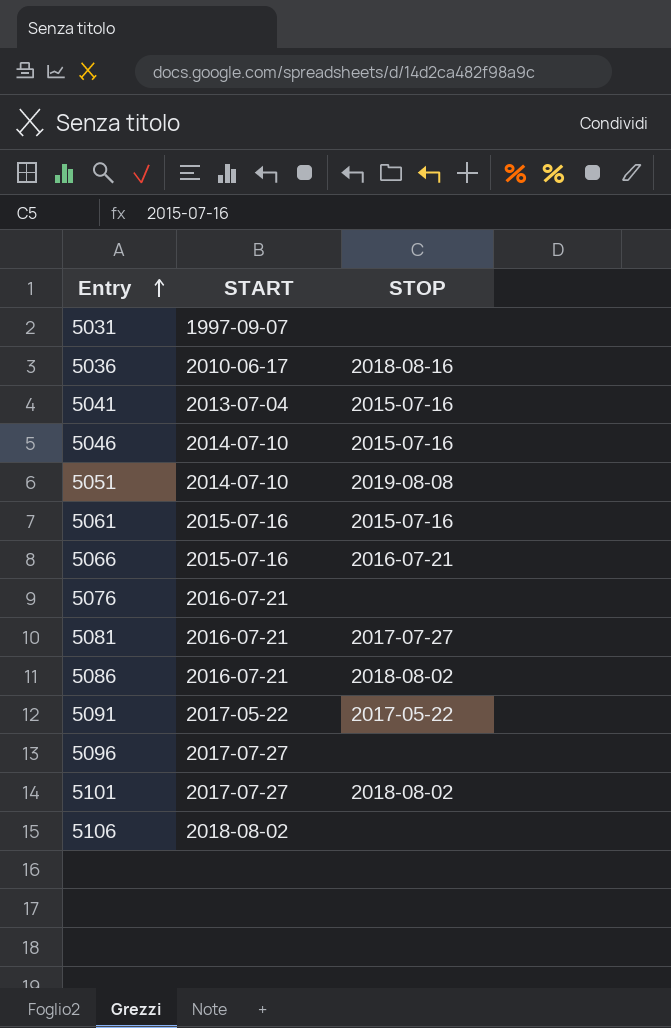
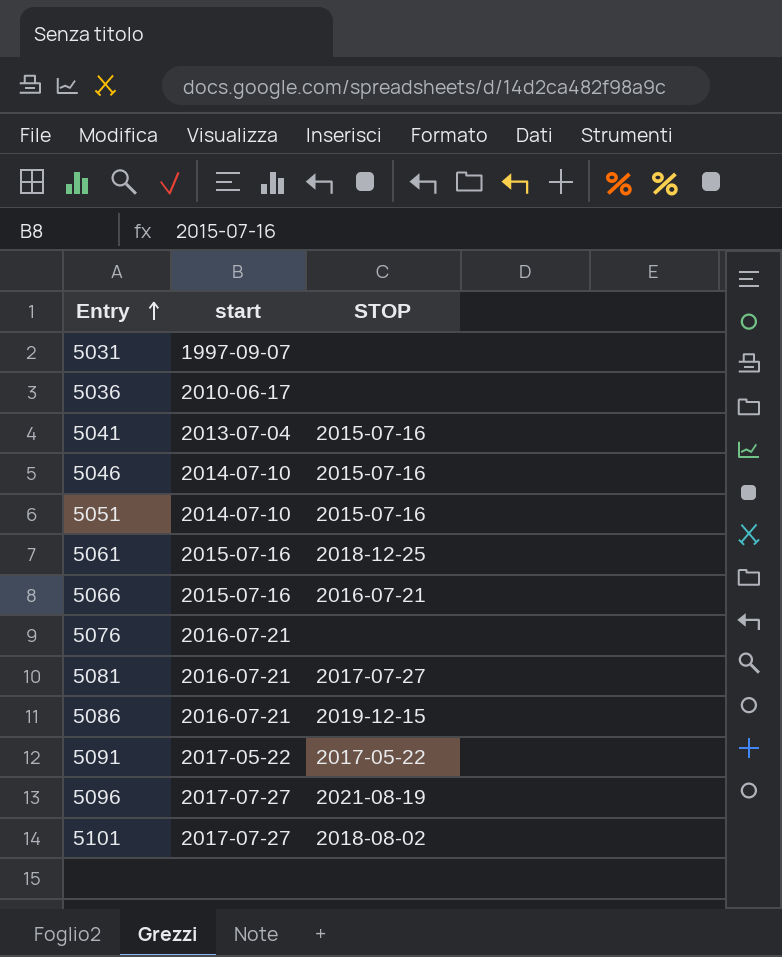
column name: START -> start
row 5106: 2018-08-02 | none -> none
5036 | STOP: 2018-08-16 -> none
5051 | STOP: 2019-08-08 -> 2015-07-16
5061 | STOP: 2015-07-16 -> 2018-12-25
5086 | STOP: 2018-08-02 -> 2019-12-15
5096 | STOP: none -> 2021-08-19

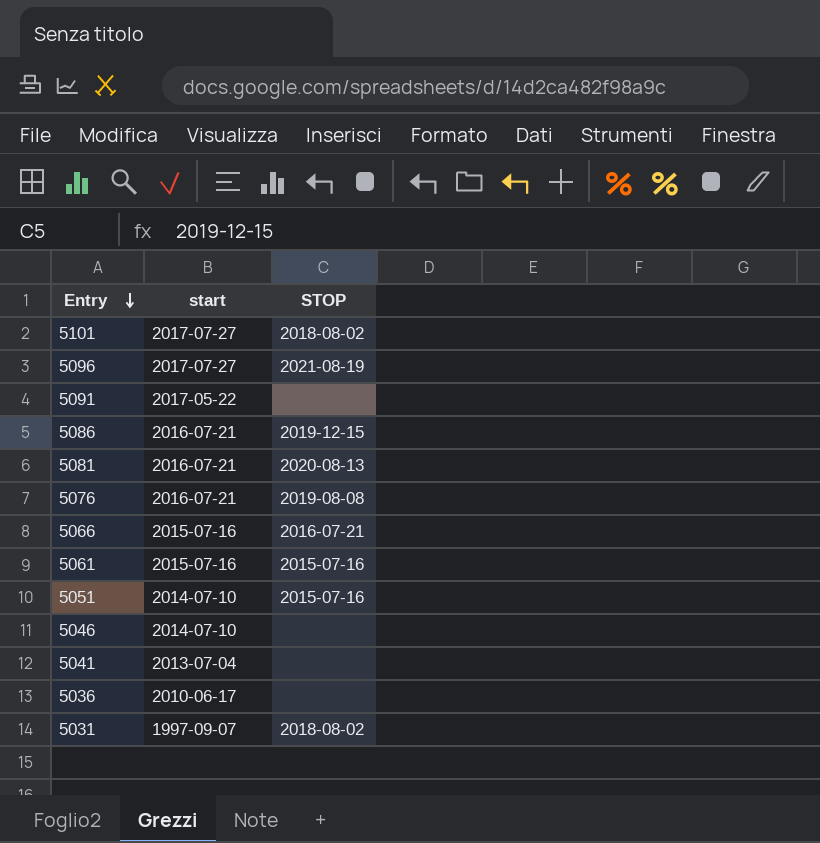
row order: Entry ascending -> Entry descending
5091 | STOP: 2017-05-22 -> none
5081 | STOP: 2017-07-27 -> 2020-08-13
5076 | STOP: none -> 2019-08-08
5061 | STOP: 2018-12-25 -> 2015-07-16
5046 | STOP: 2015-07-16 -> none
5041 | STOP: 2015-07-16 -> none
5031 | STOP: none -> 2018-08-02

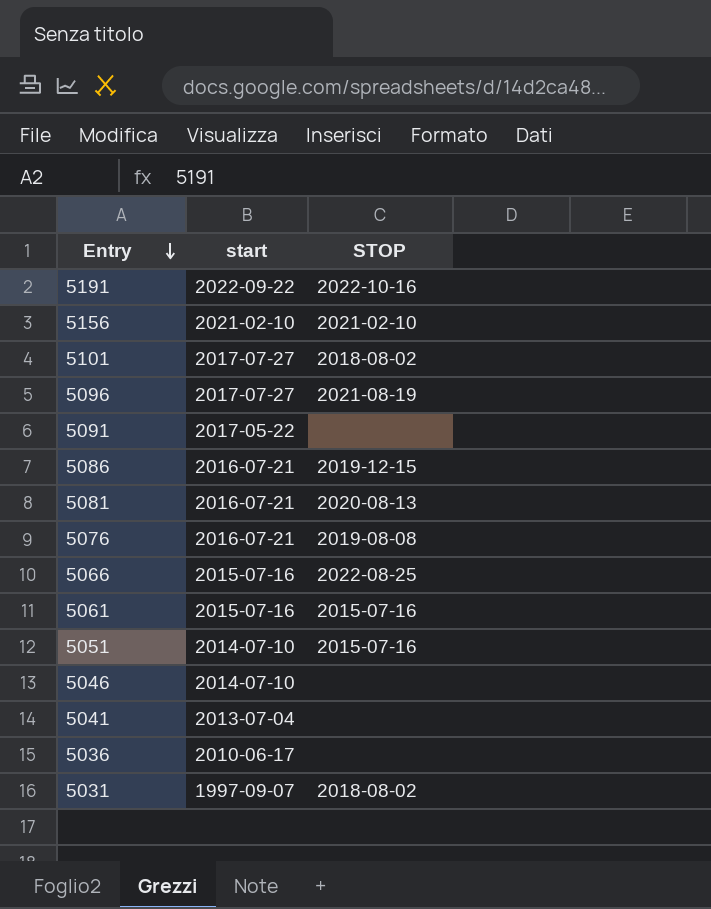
row 5191: none -> 2022-09-22 | 2022-10-16
row 5156: none -> 2021-02-10 | 2021-02-10
5066 | STOP: 2016-07-21 -> 2022-08-25

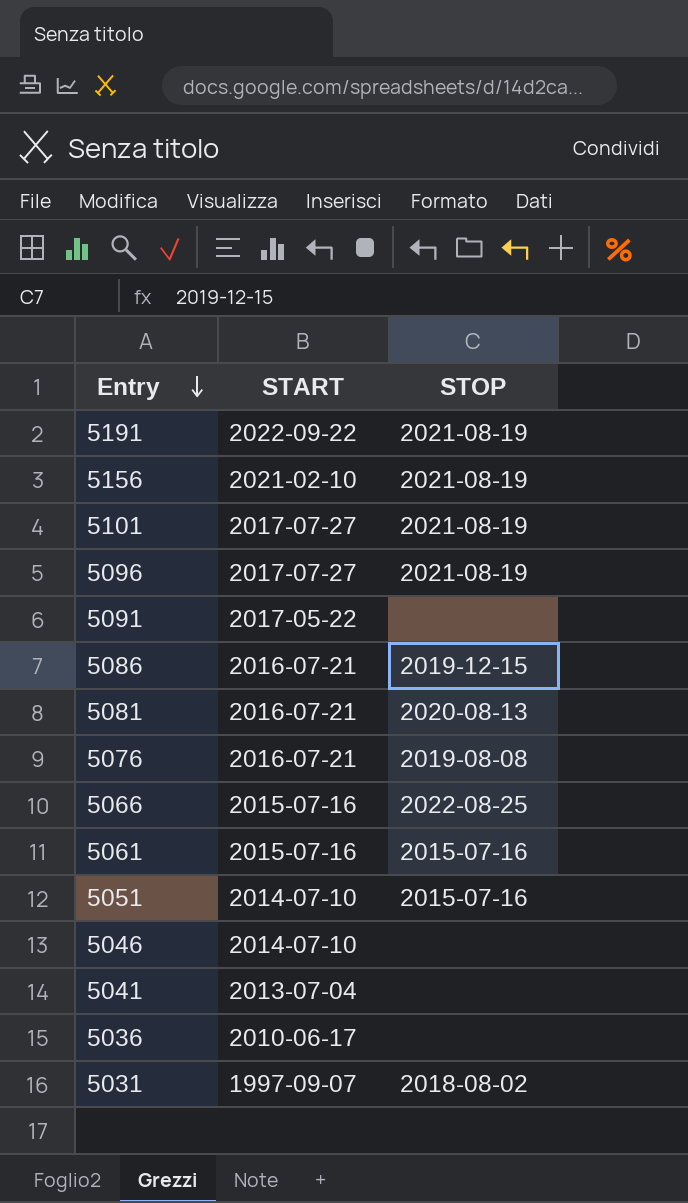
column name: start -> START
5191 | STOP: 2022-10-16 -> 2021-08-19
5156 | STOP: 2021-02-10 -> 2021-08-19
5101 | STOP: 2018-08-02 -> 2021-08-19

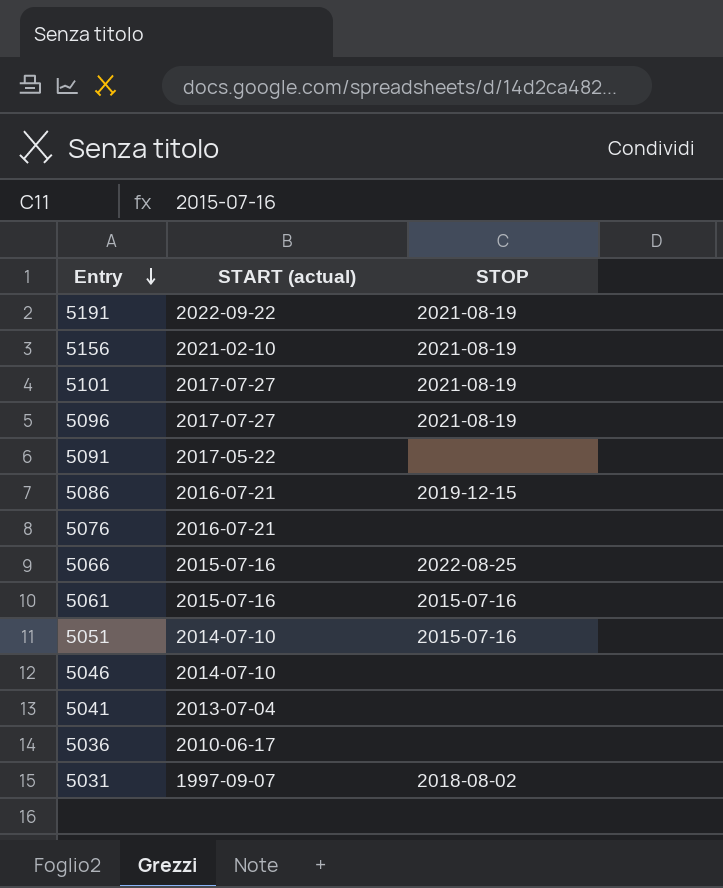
column name: START -> START (actual)
row 5081: 2016-07-21 | 2020-08-13 -> none
5076 | STOP: 2019-08-08 -> none

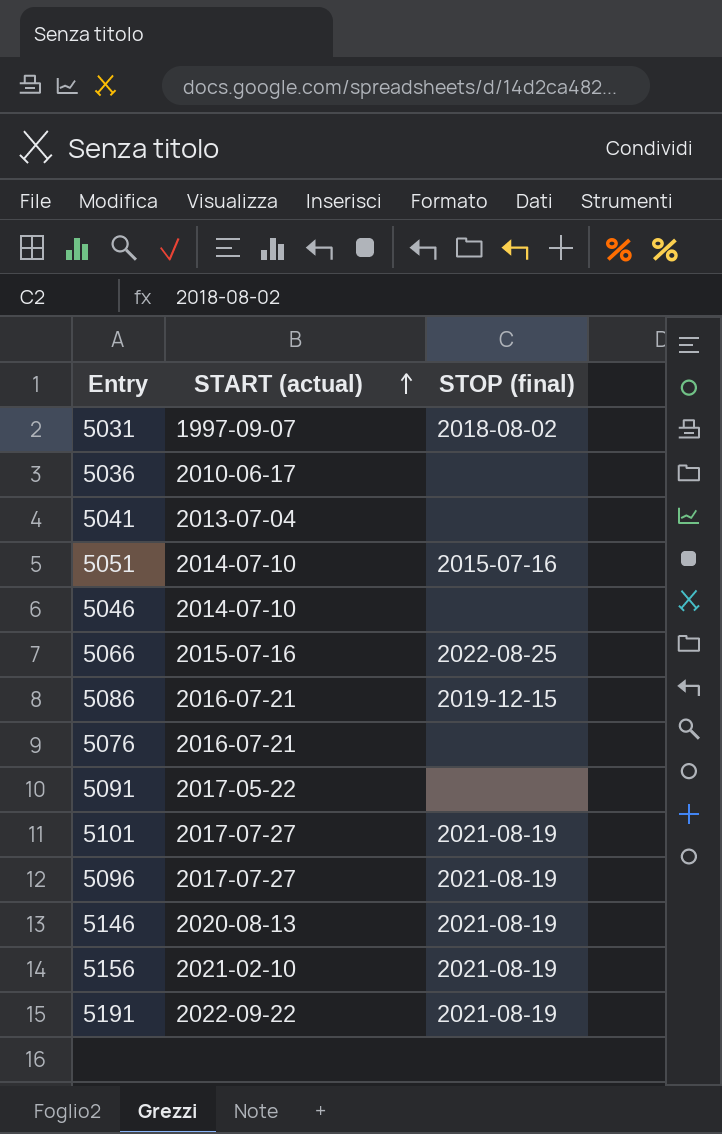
row order: Entry descending -> START (actual) ascending
column name: STOP -> STOP (final)
row 5061: 2015-07-16 | 2015-07-16 -> none
row 5146: none -> 2020-08-13 | 2021-08-19

